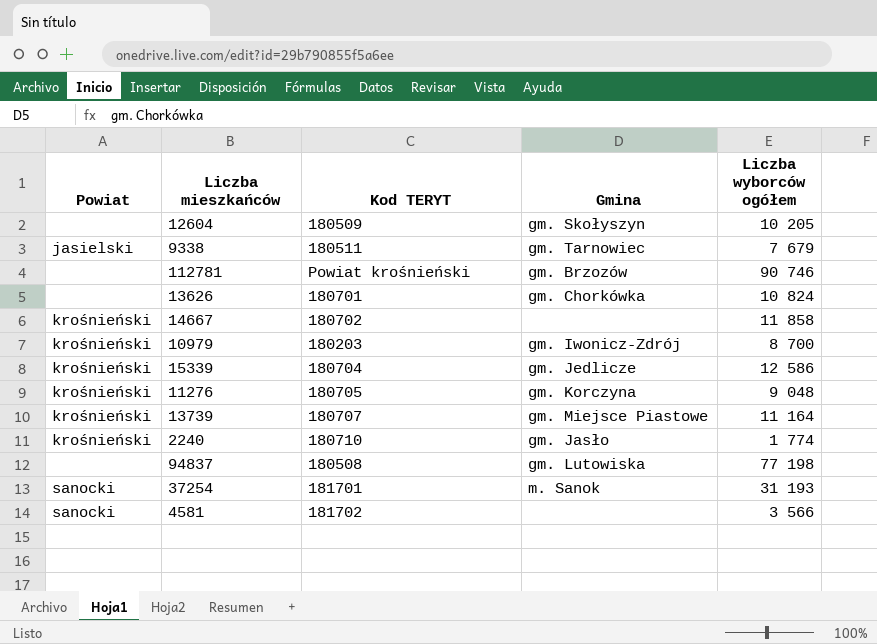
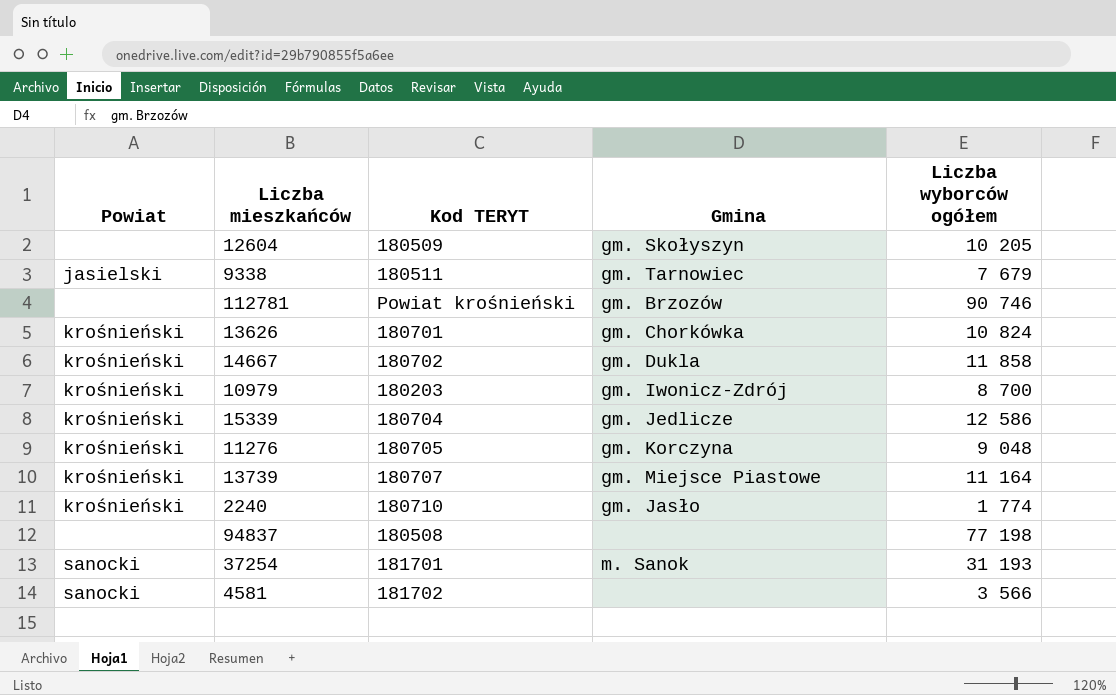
13626 | Powiat: none -> krośnieński
14667 | Gmina: none -> gm. Dukla
94837 | Gmina: gm. Lutowiska -> none

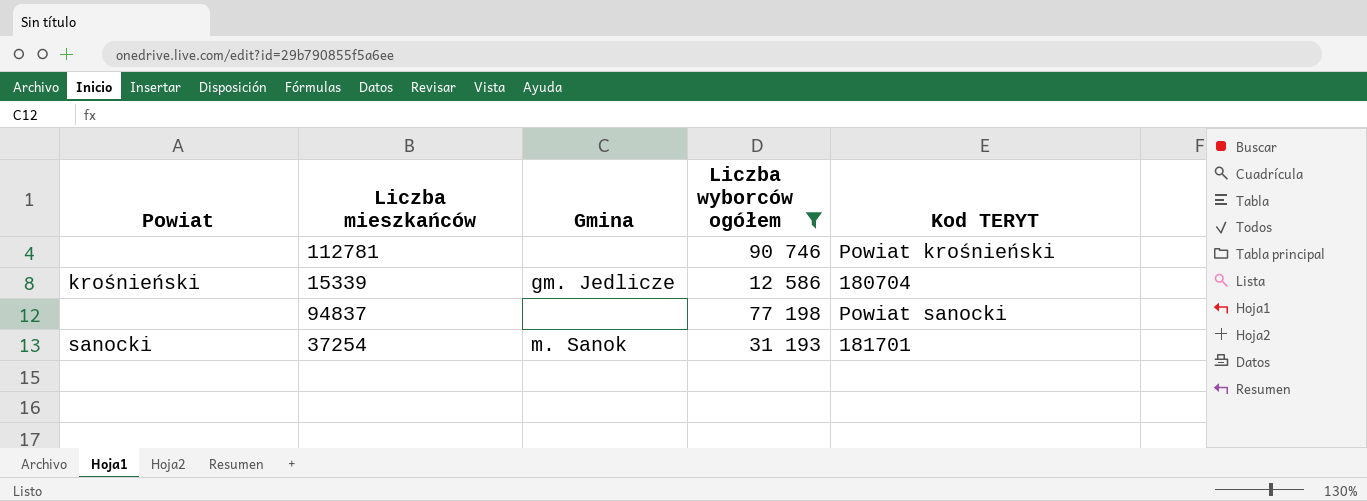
filter: none -> Liczba wyborców ogółem >= 12 586
column Kod TERYT | position: 3 -> 5
112781 | Gmina: gm. Brzozów -> none
94837 | Kod TERYT: 180508 -> Powiat sanocki

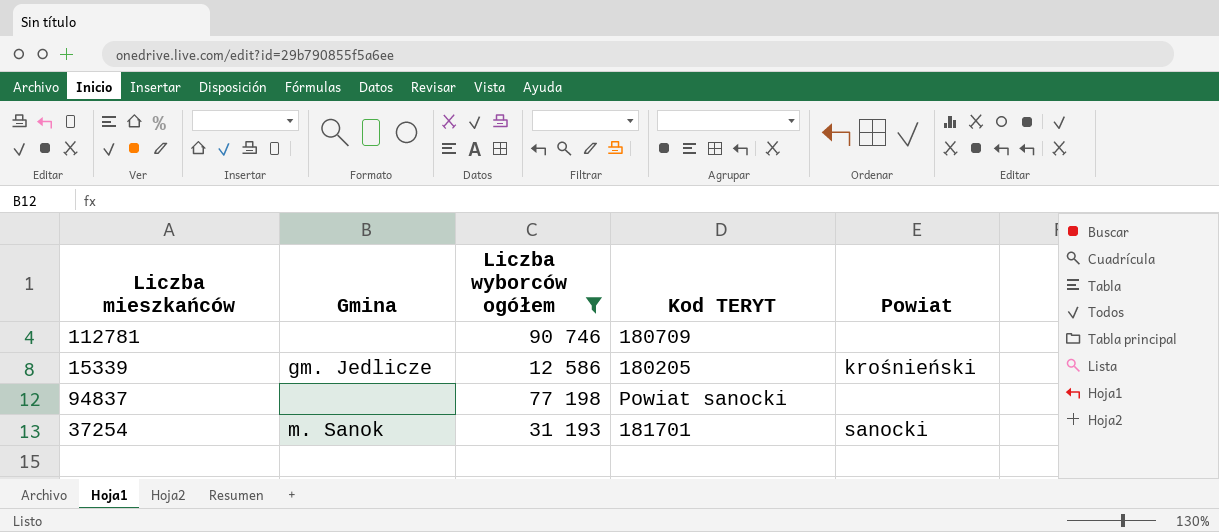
column Powiat | position: 1 -> 5
112781 | Kod TERYT: Powiat krośnieński -> 180709
15339 | Kod TERYT: 180704 -> 180205

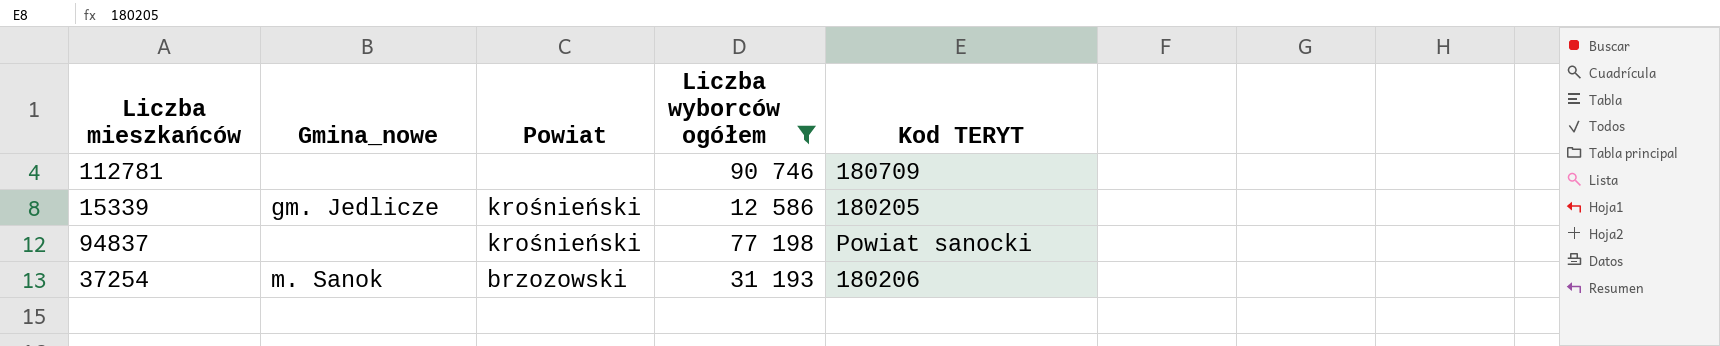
column name: Gmina -> Gmina_nowe
column Powiat | position: 5 -> 3
94837 | Powiat: none -> krośnieński
37254 | Powiat: sanocki -> brzozowski
37254 | Kod TERYT: 181701 -> 180206

